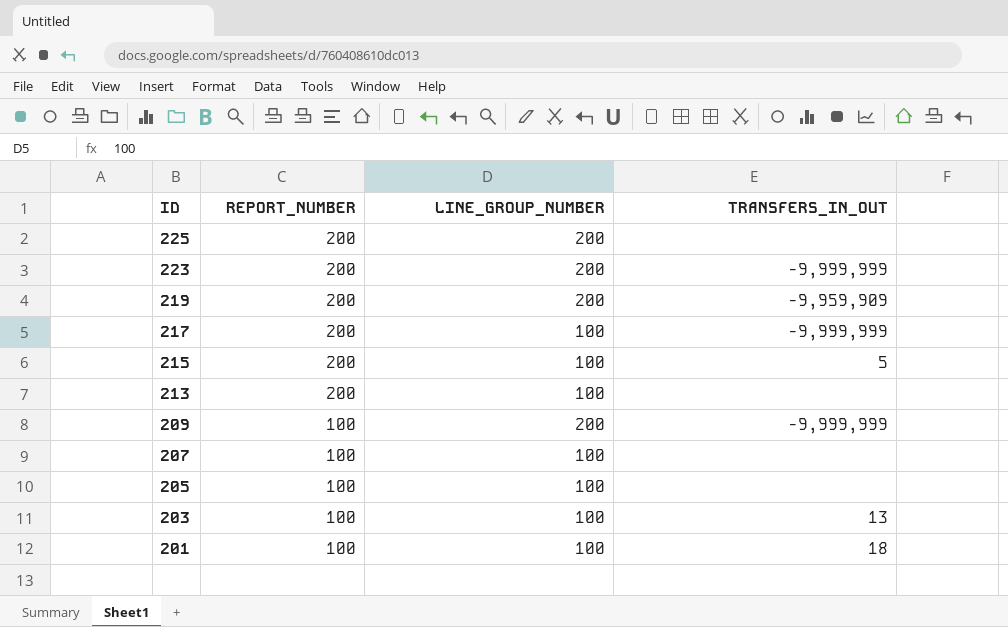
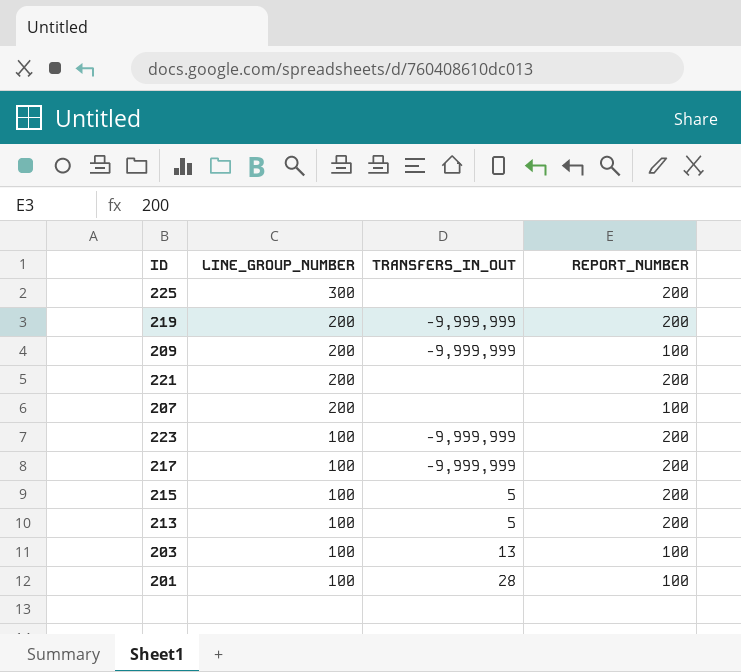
row order: ID descending -> LINE_GROUP_NUMBER descending
column REPORT_NUMBER | position: 2 -> 4
row 205: 100 | 100 | none -> none
225 | LINE_GROUP_NUMBER: 200 -> 300
219 | TRANSFERS_IN_OUT: -9,959,909 -> -9,999,999
row 221: none -> 200 | none | 200
207 | LINE_GROUP_NUMBER: 100 -> 200
223 | LINE_GROUP_NUMBER: 200 -> 100
213 | TRANSFERS_IN_OUT: none -> 5
201 | TRANSFERS_IN_OUT: 18 -> 28

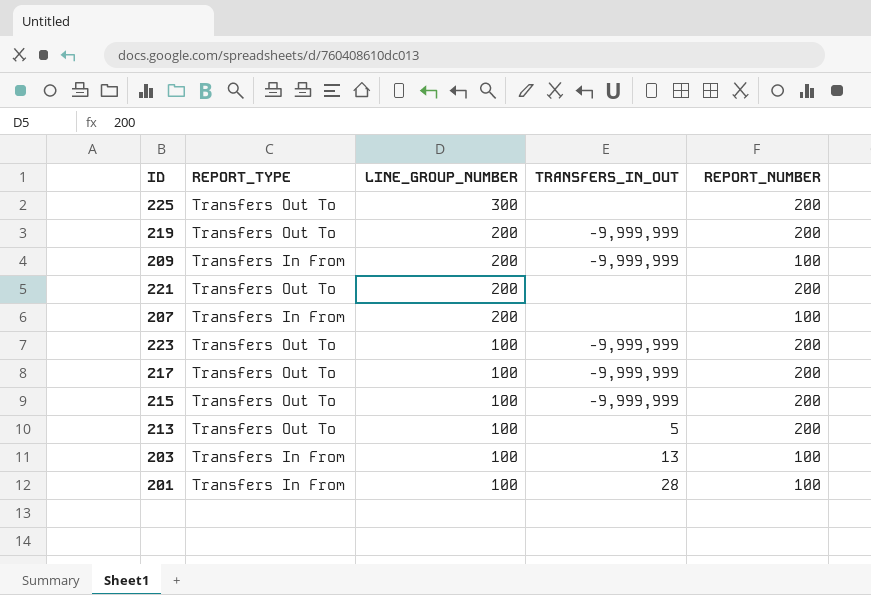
column REPORT_TYPE | position: none -> 2
215 | TRANSFERS_IN_OUT: 5 -> -9,999,999

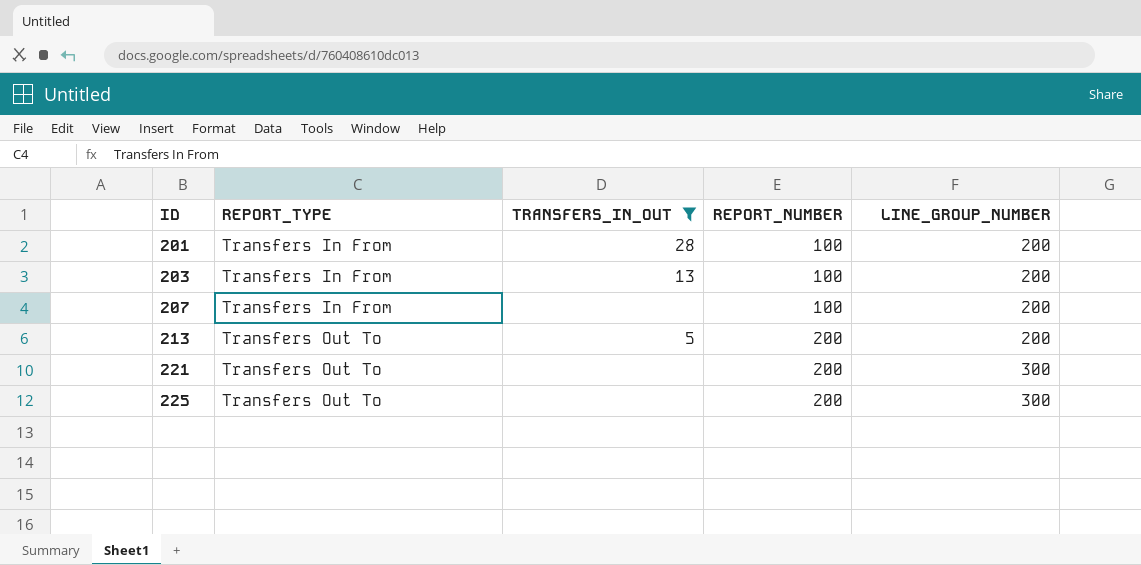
filter: none -> TRANSFERS_IN_OUT != -9,999,999
row order: LINE_GROUP_NUMBER descending -> ID ascending
column LINE_GROUP_NUMBER | position: 3 -> 5
201 | LINE_GROUP_NUMBER: 100 -> 200
203 | LINE_GROUP_NUMBER: 100 -> 200
213 | LINE_GROUP_NUMBER: 100 -> 200
221 | LINE_GROUP_NUMBER: 200 -> 300

